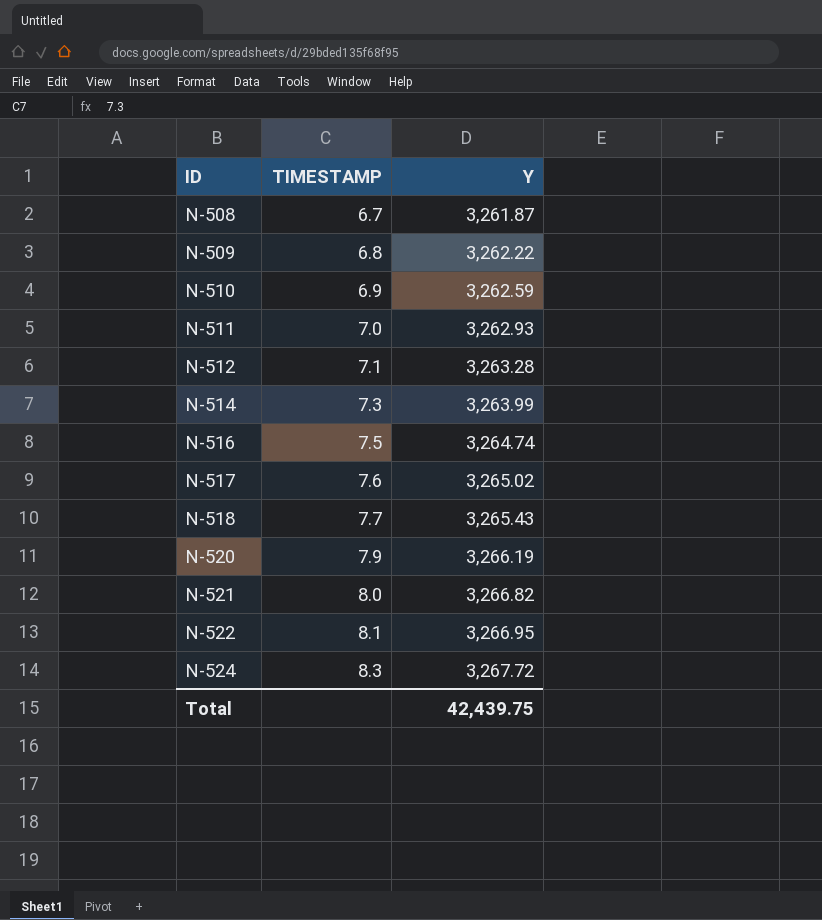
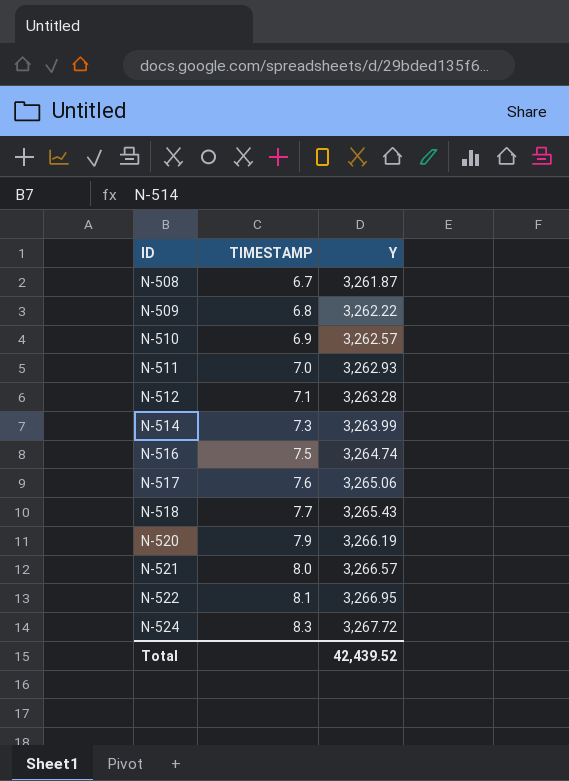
N-510 | Y: 3,262.59 -> 3,262.57
N-517 | Y: 3,265.02 -> 3,265.06
N-521 | Y: 3,266.82 -> 3,266.57
Total | Y: 42,439.75 -> 42,439.52

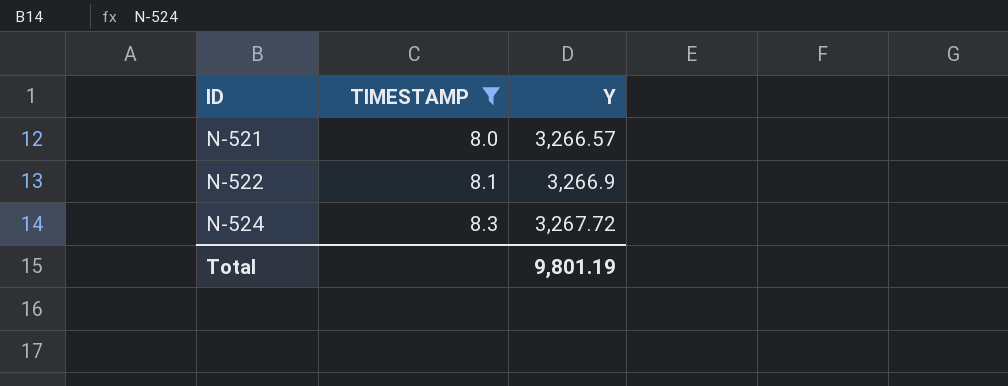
filter: none -> TIMESTAMP >= 8.0
N-522 | Y: 3,266.95 -> 3,266.9
Total | Y: 42,439.52 -> 9,801.19

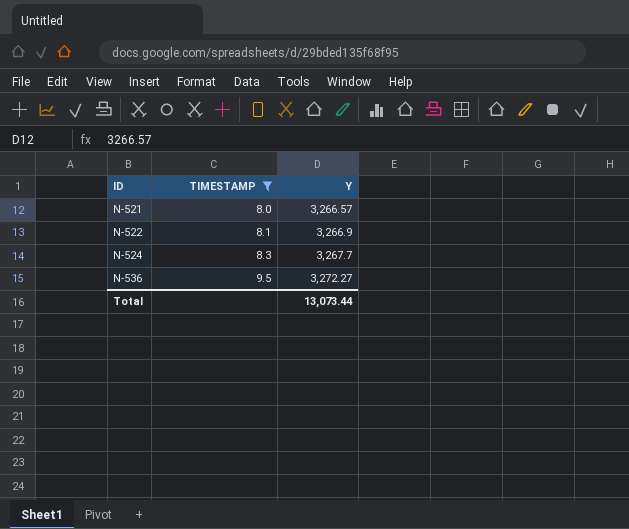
N-524 | Y: 3,267.72 -> 3,267.7
row N-536: none -> 9.5 | 3,272.27
Total | Y: 9,801.19 -> 13,073.44

